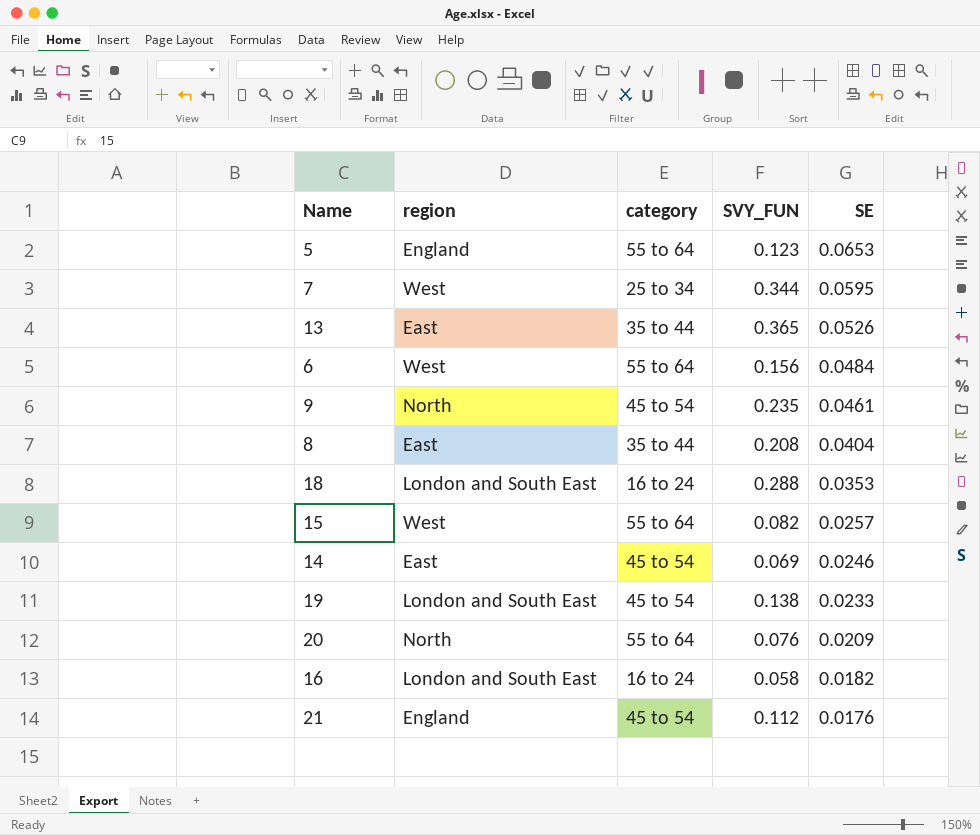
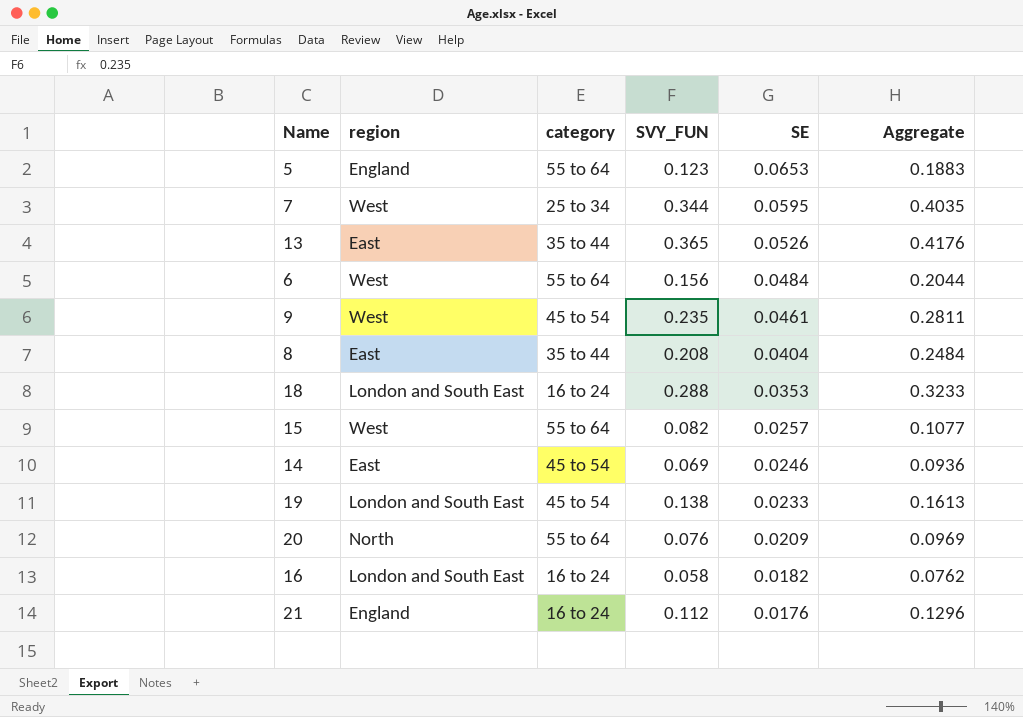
column Aggregate | formula: none -> [SVY_FUN] + [SE]
9 | region: North -> West
21 | category: 45 to 54 -> 16 to 24

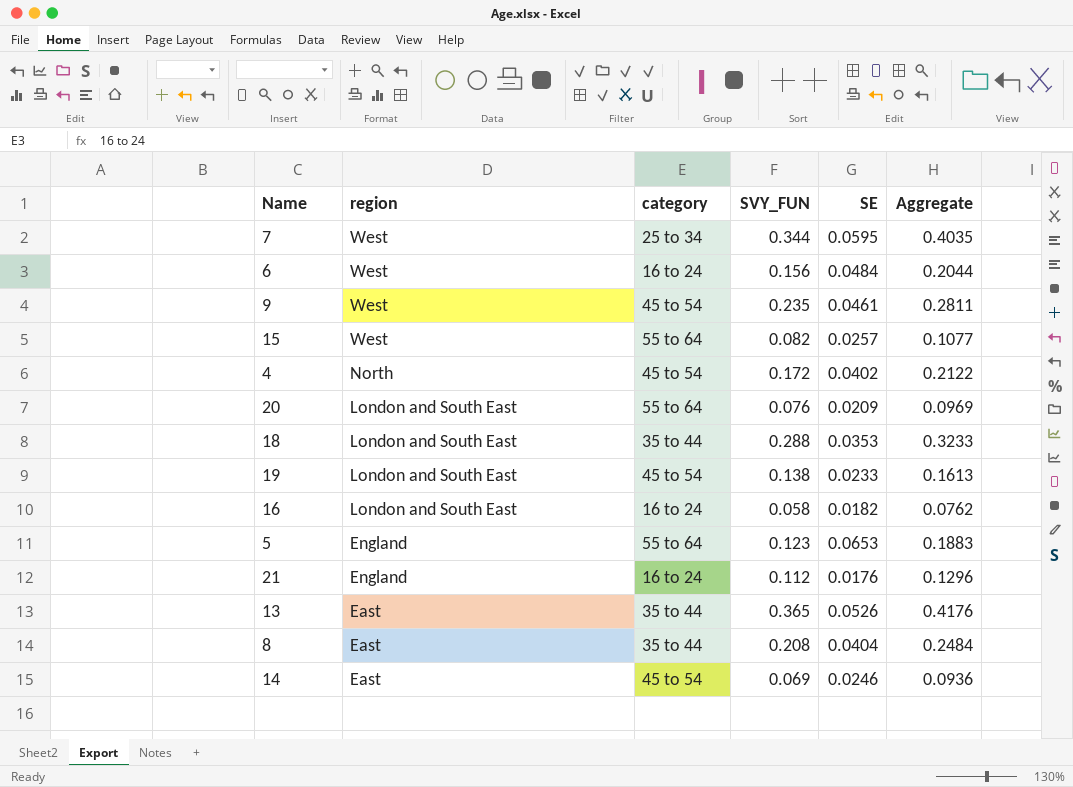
row order: SE descending -> region descending
6 | category: 55 to 64 -> 16 to 24
row 4: none -> North | 45 to 54 | 0.172 | 0.0402 | 0.2122
20 | region: North -> London and South East
18 | category: 16 to 24 -> 35 to 44

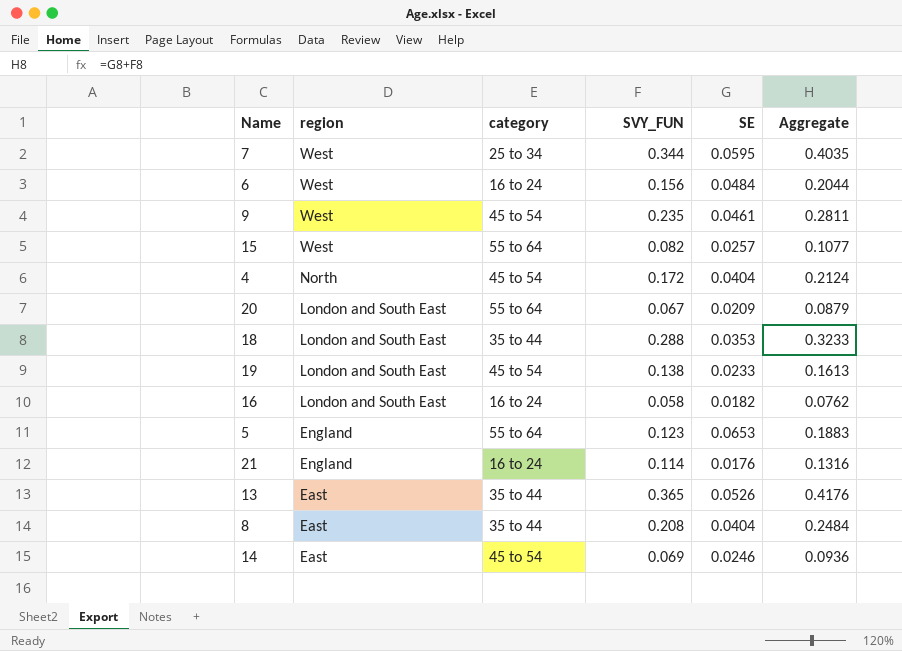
4 | SE: 0.0402 -> 0.0404
4 | Aggregate: 0.2122 -> 0.2124
20 | SVY_FUN: 0.076 -> 0.067
20 | Aggregate: 0.0969 -> 0.0879
21 | SVY_FUN: 0.112 -> 0.114
21 | Aggregate: 0.1296 -> 0.1316

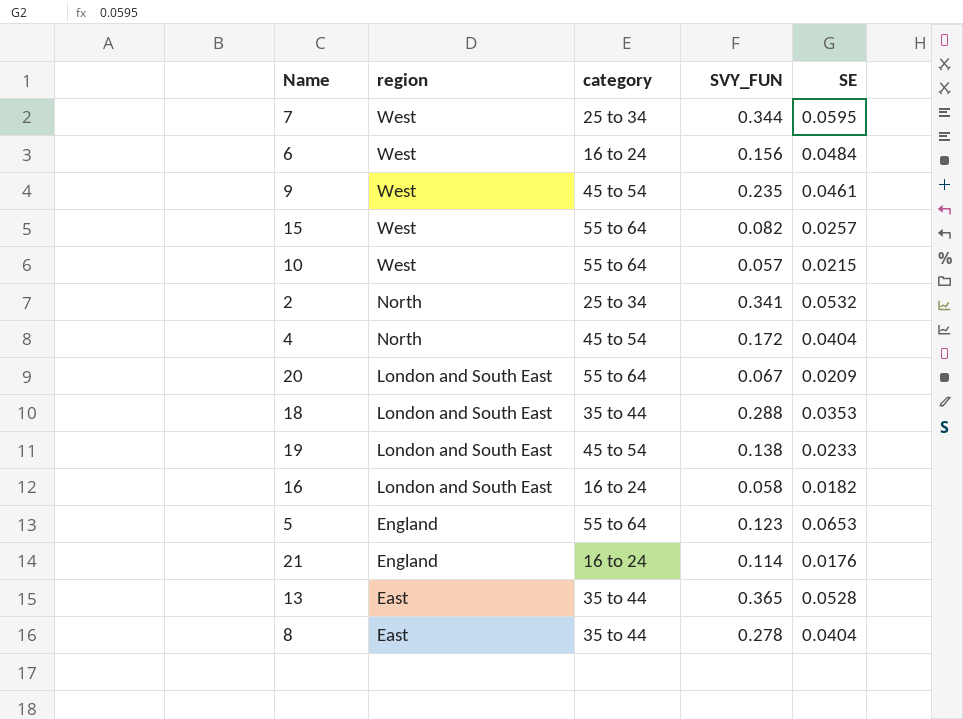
column Aggregate | formula: [SVY_FUN] + [SE] -> none
row 14: East | 45 to 54 | 0.069 | 0.0246 | 0.0936 -> none
row 10: none -> West | 55 to 64 | 0.057 | 0.0215
row 2: none -> North | 25 to 34 | 0.341 | 0.0532
13 | SE: 0.0526 -> 0.0528
8 | SVY_FUN: 0.208 -> 0.278

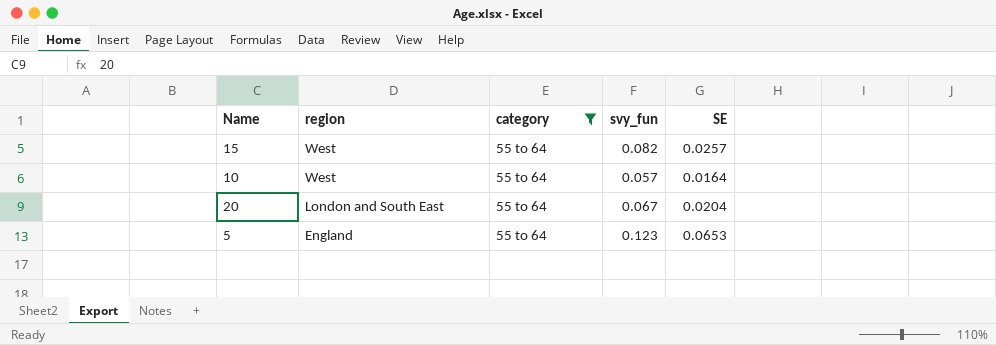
filter: none -> category = 55 to 64
column name: SVY_FUN -> svy_fun
10 | SE: 0.0215 -> 0.0164
20 | SE: 0.0209 -> 0.0204

